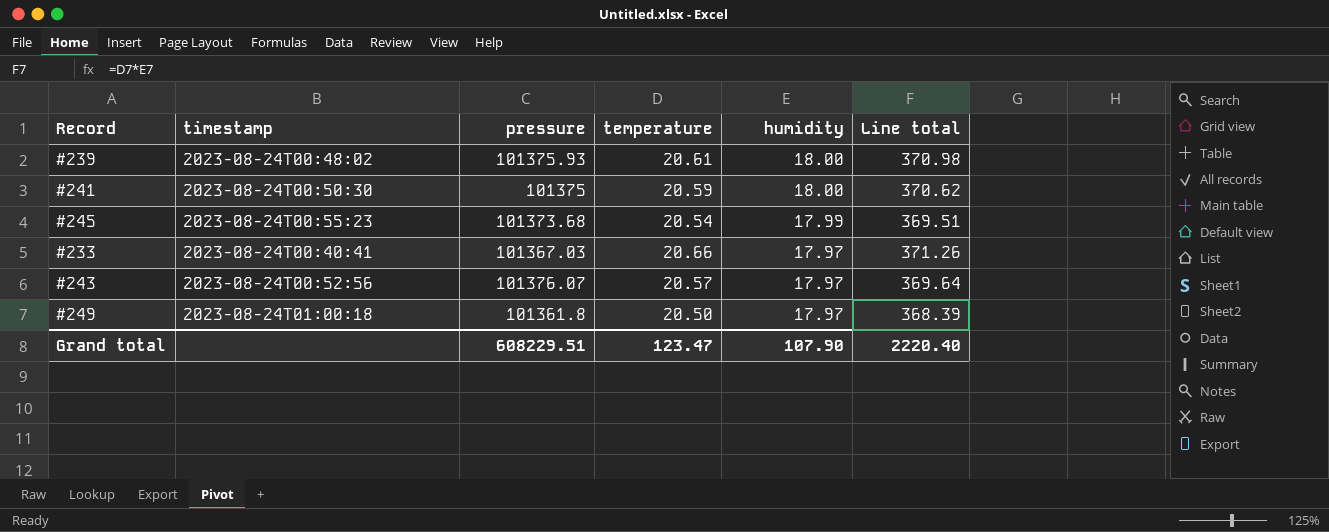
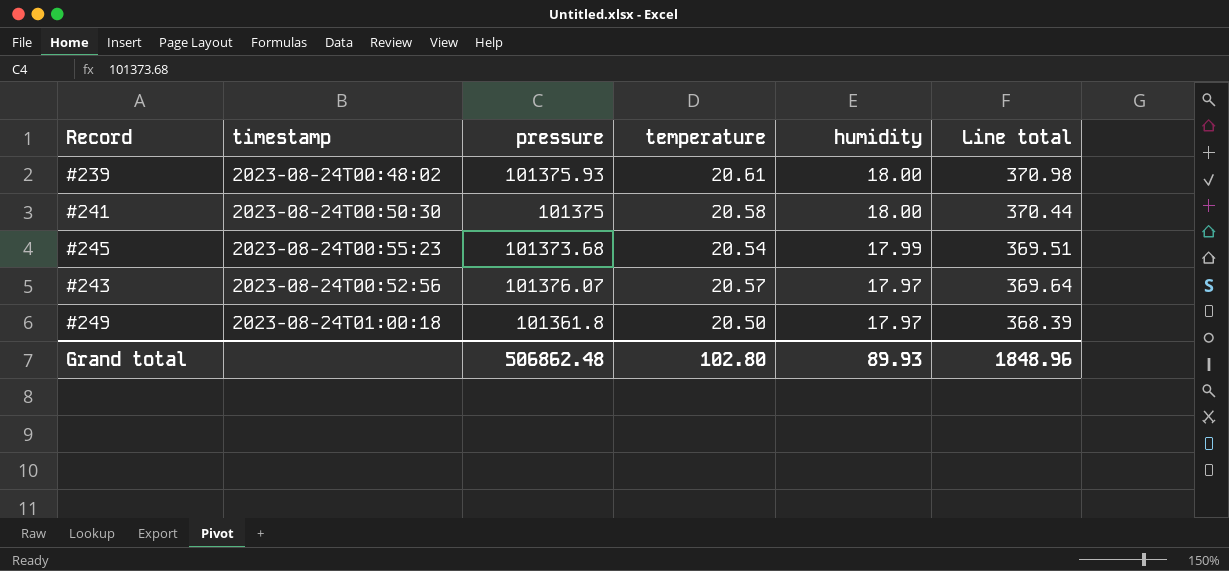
row #233: 2023-08-24T00:40:41 | 101367.03 | 20.66 | 17.97 | 371.26 -> none
#241 | temperature: 20.59 -> 20.58
#241 | Line total: 370.62 -> 370.44
Grand total | pressure: 608229.51 -> 506862.48
Grand total | temperature: 123.47 -> 102.80
Grand total | humidity: 107.90 -> 89.93
Grand total | Line total: 2220.40 -> 1848.96

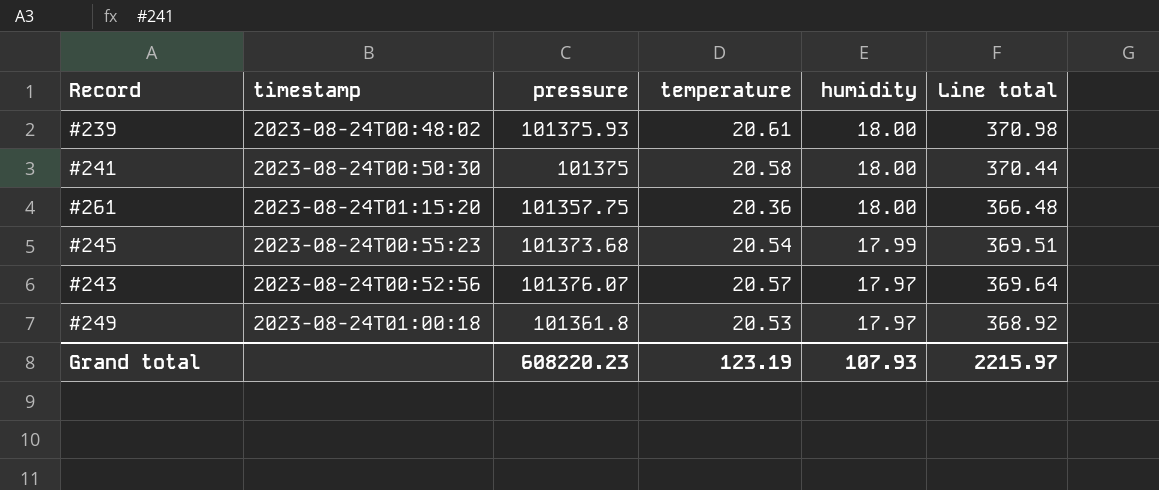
row #261: none -> 2023-08-24T01:15:20 | 101357.75 | 20.36 | 18.00 | 366.48
#249 | temperature: 20.50 -> 20.53
#249 | Line total: 368.39 -> 368.92
Grand total | pressure: 506862.48 -> 608220.23
Grand total | temperature: 102.80 -> 123.19
Grand total | humidity: 89.93 -> 107.93
Grand total | Line total: 1848.96 -> 2215.97

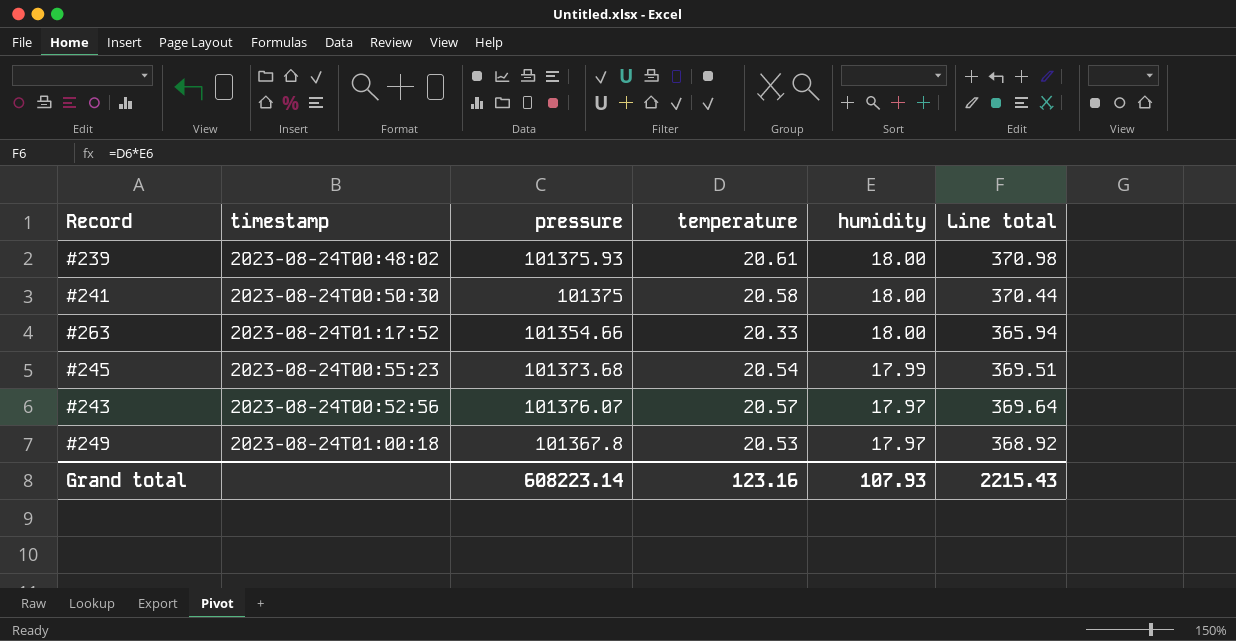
row #261: 2023-08-24T01:15:20 | 101357.75 | 20.36 | 18.00 | 366.48 -> none
row #263: none -> 2023-08-24T01:17:52 | 101354.66 | 20.33 | 18.00 | 365.94
#249 | pressure: 101361.8 -> 101367.8
Grand total | pressure: 608220.23 -> 608223.14
Grand total | temperature: 123.19 -> 123.16
Grand total | Line total: 2215.97 -> 2215.43

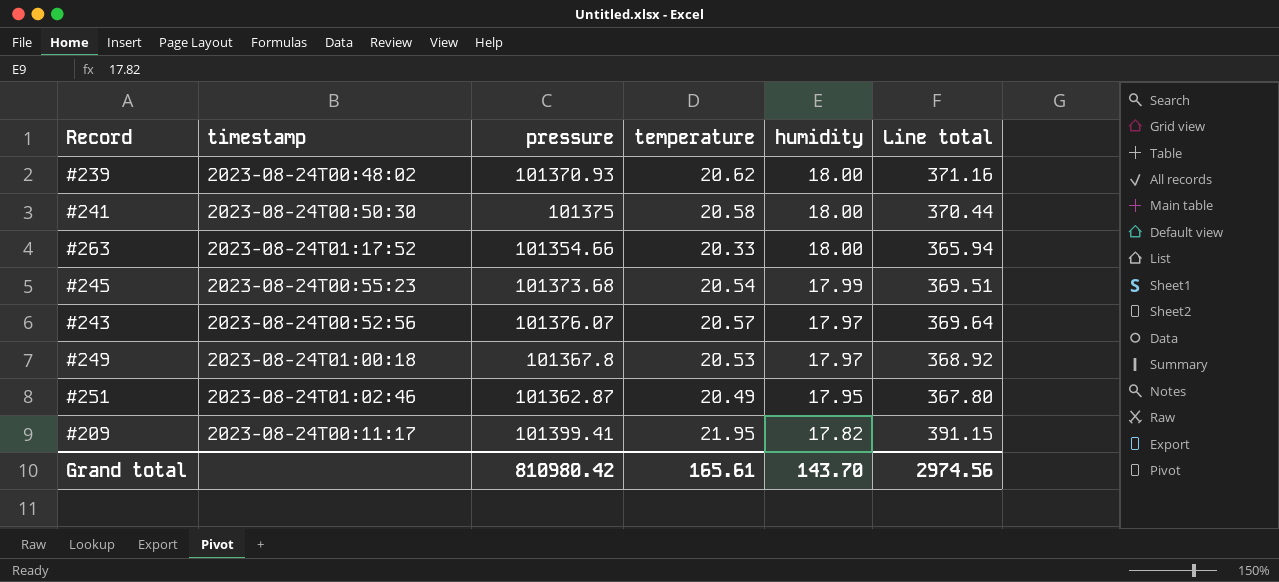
#239 | pressure: 101375.93 -> 101370.93
#239 | temperature: 20.61 -> 20.62
#239 | Line total: 370.98 -> 371.16
row #251: none -> 2023-08-24T01:02:46 | 101362.87 | 20.49 | 17.95 | 367.80
row #209: none -> 2023-08-24T00:11:17 | 101399.41 | 21.95 | 17.82 | 391.15
Grand total | pressure: 608223.14 -> 810980.42
Grand total | temperature: 123.16 -> 165.61
Grand total | humidity: 107.93 -> 143.70
Grand total | Line total: 2215.43 -> 2974.56

